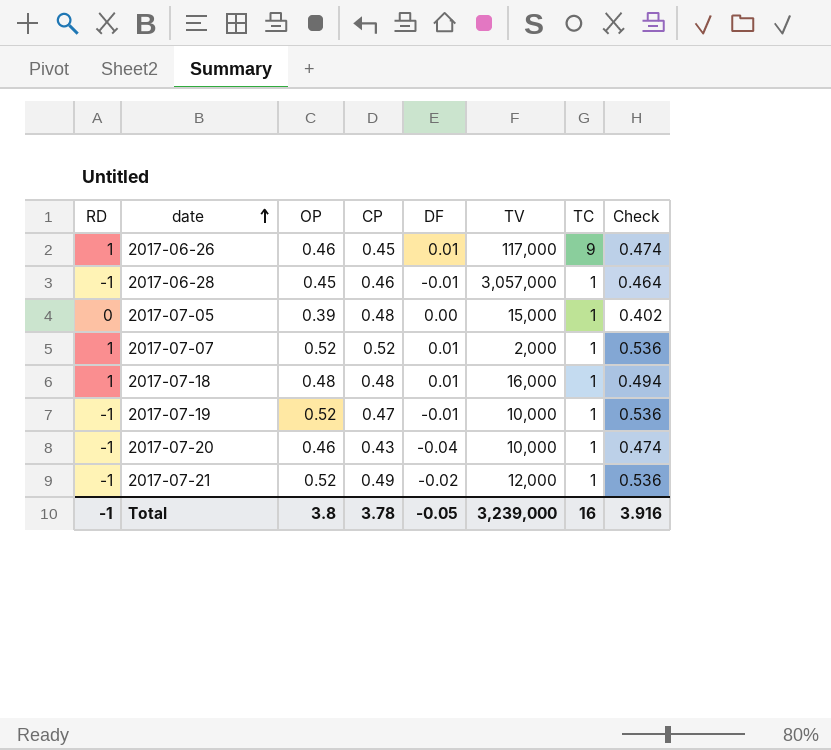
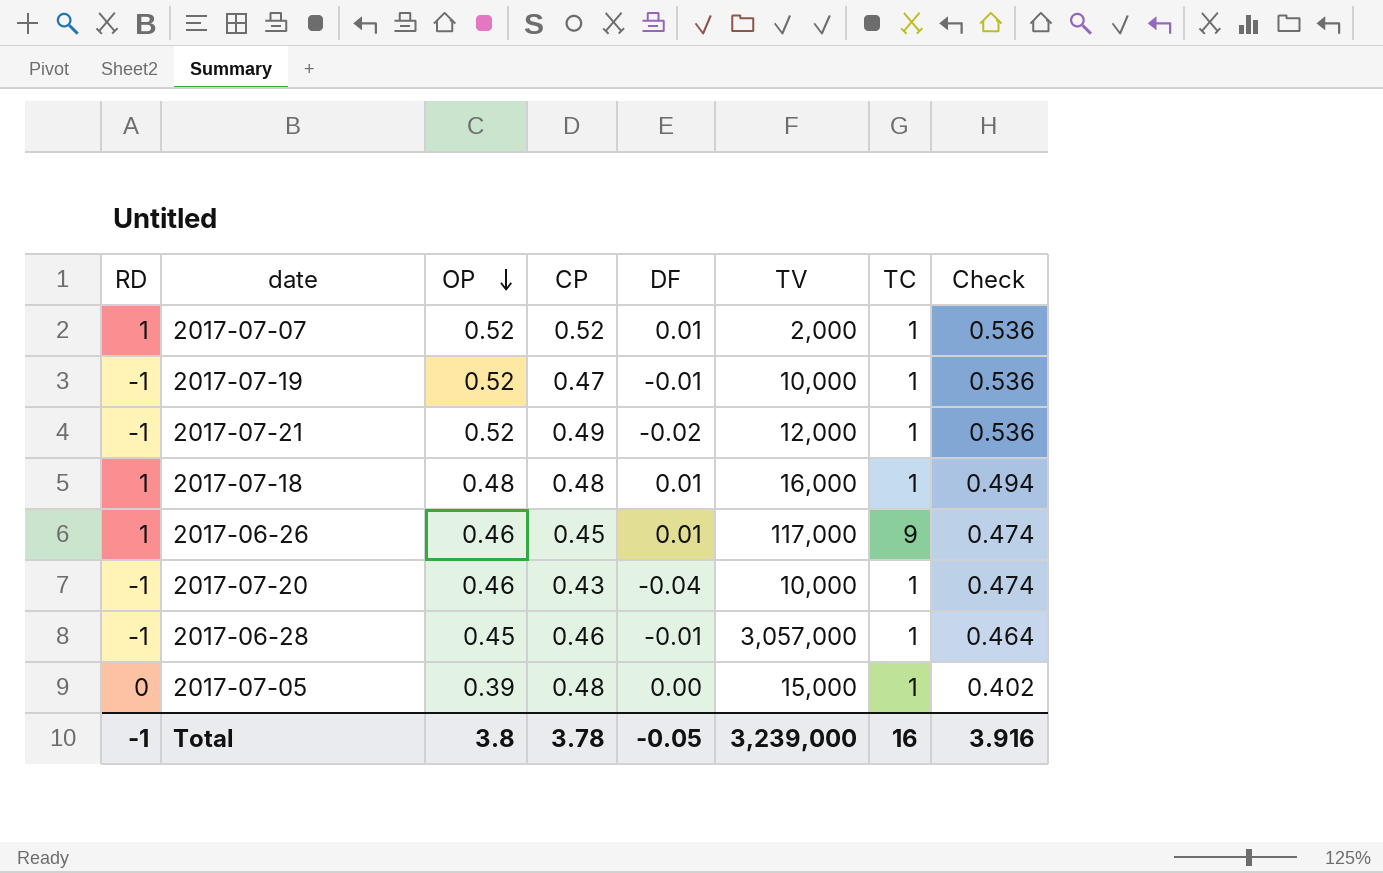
row order: date ascending -> OP descending

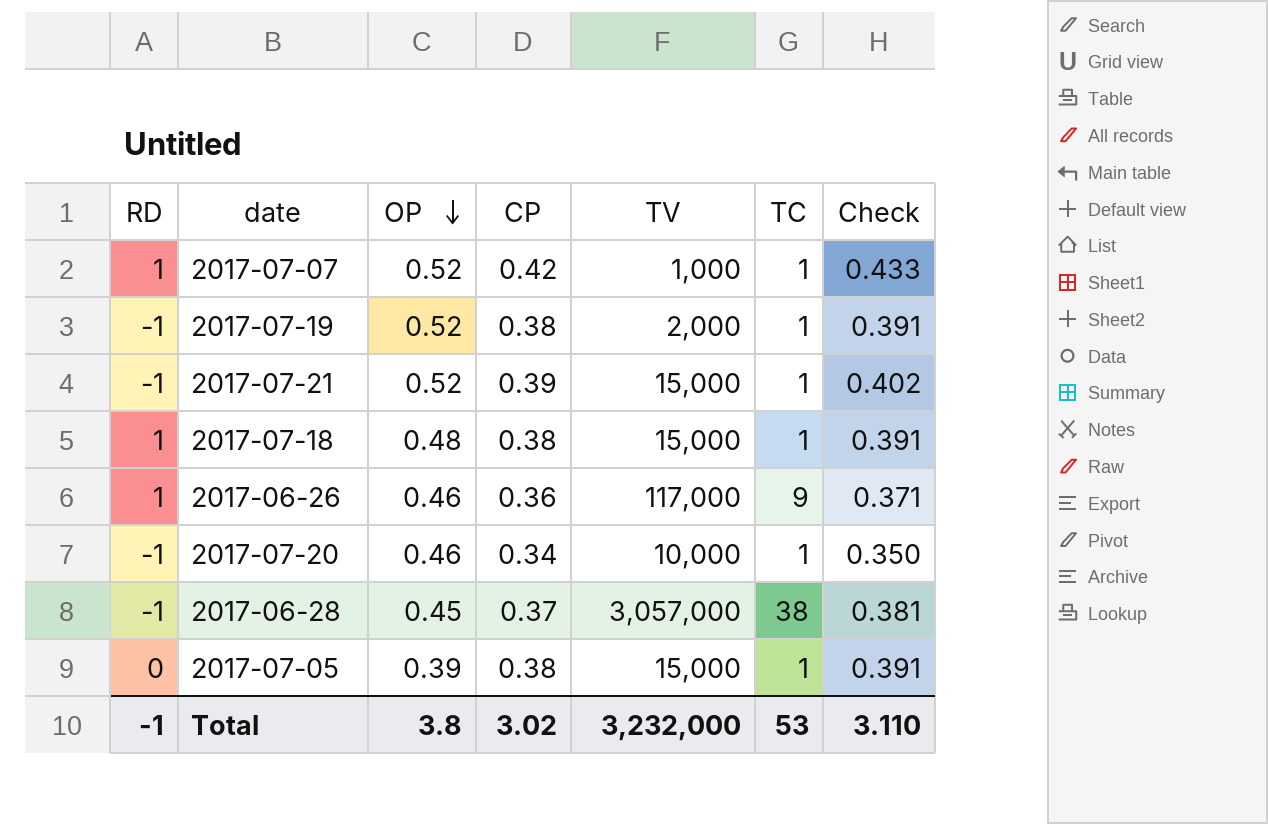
column DF | position: 5 -> none
column Check | formula: [OP] * 1.03 -> [CP] * 1.03
2017-07-07 | CP: 0.52 -> 0.42
2017-07-07 | TV: 2,000 -> 1,000
2017-07-19 | CP: 0.47 -> 0.38
2017-07-19 | TV: 10,000 -> 2,000
2017-07-21 | CP: 0.49 -> 0.39
2017-07-21 | TV: 12,000 -> 15,000
2017-07-18 | CP: 0.48 -> 0.38
2017-07-18 | TV: 16,000 -> 15,000
2017-06-26 | CP: 0.45 -> 0.36
2017-07-20 | CP: 0.43 -> 0.34
2017-06-28 | CP: 0.46 -> 0.37
2017-06-28 | TC: 1 -> 38
2017-07-05 | CP: 0.48 -> 0.38
Total | CP: 3.78 -> 3.02
Total | TV: 3,239,000 -> 3,232,000
Total | TC: 16 -> 53
Total | Check: 3.916 -> 3.110

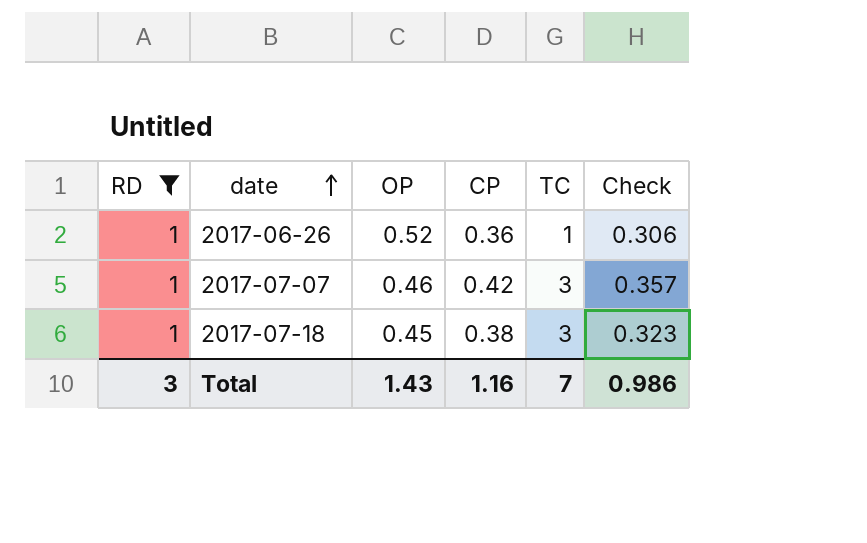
filter: none -> RD = 1
row order: OP descending -> date ascending
column TV | position: 5 -> none
column Check | formula: [CP] * 1.03 -> [CP] * 0.85
2017-06-26 | OP: 0.46 -> 0.52
2017-06-26 | TC: 9 -> 1
2017-07-07 | OP: 0.52 -> 0.46
2017-07-07 | TC: 1 -> 3
2017-07-18 | OP: 0.48 -> 0.45
2017-07-18 | TC: 1 -> 3
Total | RD: -1 -> 3
Total | OP: 3.8 -> 1.43
Total | CP: 3.02 -> 1.16
Total | TC: 53 -> 7
Total | Check: 3.110 -> 0.986

